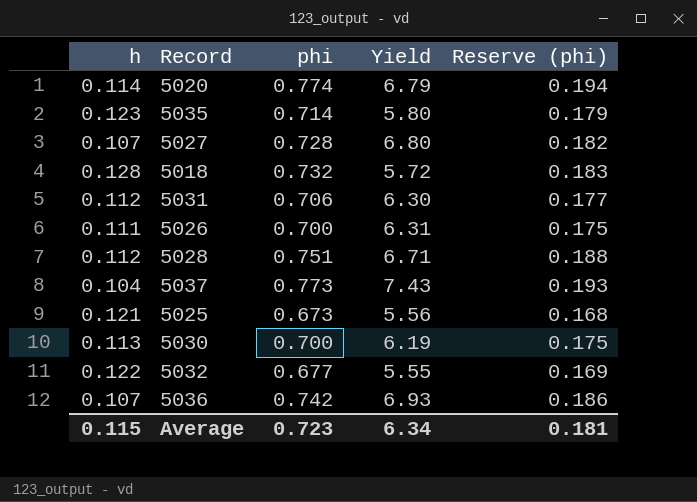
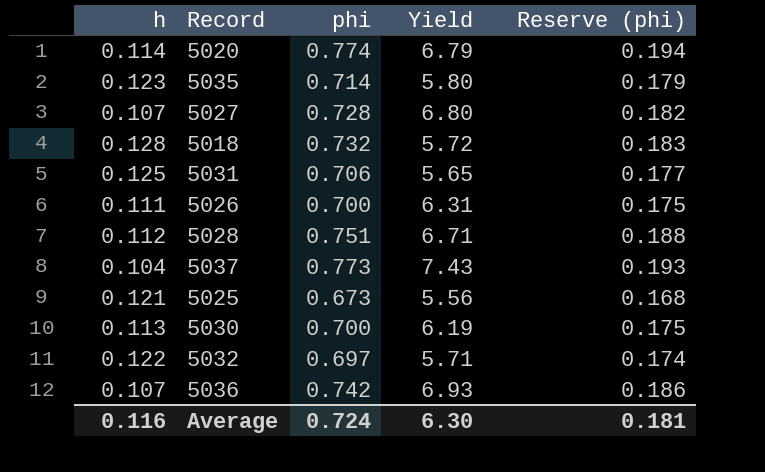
5031 | h: 0.112 -> 0.125
5031 | Yield: 6.30 -> 5.65
5032 | phi: 0.677 -> 0.697
5032 | Yield: 5.55 -> 5.71
5032 | Reserve (phi): 0.169 -> 0.174
Average | h: 0.115 -> 0.116
Average | phi: 0.723 -> 0.724
Average | Yield: 6.34 -> 6.30

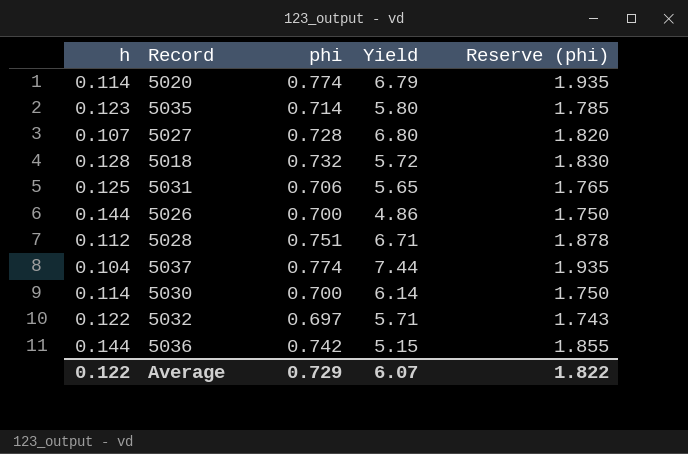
column Reserve (phi) | formula: [phi] * 0.25 -> [phi] * 2.5
row 5025: 0.121 | 0.673 | 5.56 | 0.168 -> none
5026 | h: 0.111 -> 0.144
5026 | Yield: 6.31 -> 4.86
5037 | phi: 0.773 -> 0.774
5037 | Yield: 7.43 -> 7.44
5030 | h: 0.113 -> 0.114
5030 | Yield: 6.19 -> 6.14
5036 | h: 0.107 -> 0.144
5036 | Yield: 6.93 -> 5.15
Average | h: 0.116 -> 0.122
Average | phi: 0.724 -> 0.729
Average | Yield: 6.30 -> 6.07
Average | Reserve (phi): 0.181 -> 1.822

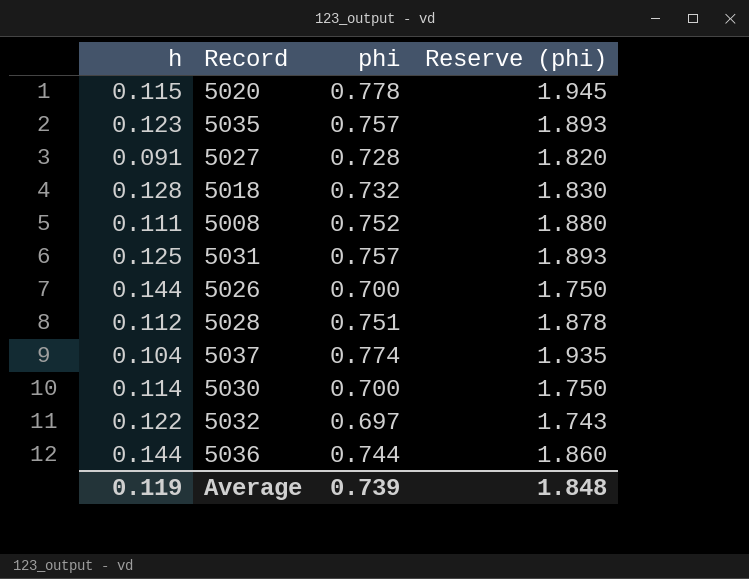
column Yield | formula: [phi] / [h] -> none
5020 | h: 0.114 -> 0.115
5020 | phi: 0.774 -> 0.778
5020 | Reserve (phi): 1.935 -> 1.945
5035 | phi: 0.714 -> 0.757
5035 | Reserve (phi): 1.785 -> 1.893
5027 | h: 0.107 -> 0.091
row 5008: none -> 0.111 | 0.752 | 1.880
5031 | phi: 0.706 -> 0.757
5031 | Reserve (phi): 1.765 -> 1.893
5036 | phi: 0.742 -> 0.744
5036 | Reserve (phi): 1.855 -> 1.860
Average | h: 0.122 -> 0.119
Average | phi: 0.729 -> 0.739
Average | Reserve (phi): 1.822 -> 1.848

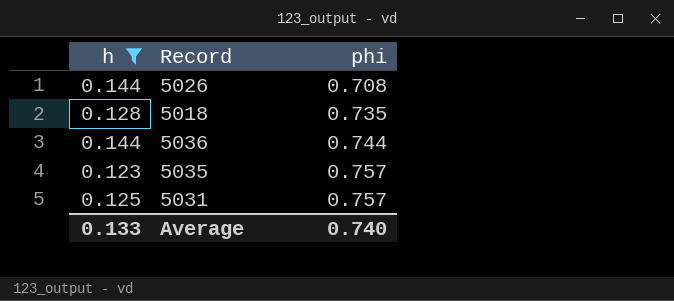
filter: none -> h >= 0.123
row order: none -> phi ascending
column Reserve (phi) | formula: [phi] * 2.5 -> none
5026 | phi: 0.700 -> 0.708
5018 | phi: 0.732 -> 0.735
Average | h: 0.119 -> 0.133
Average | phi: 0.739 -> 0.740

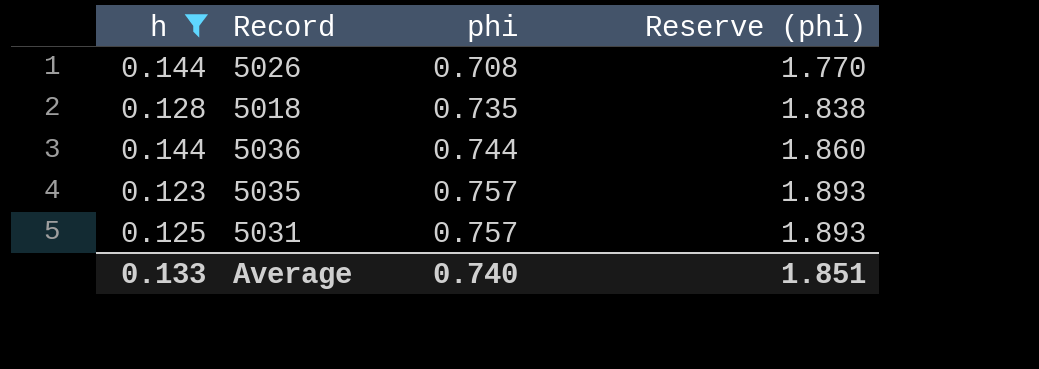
column Reserve (phi) | formula: none -> [phi] * 2.5

